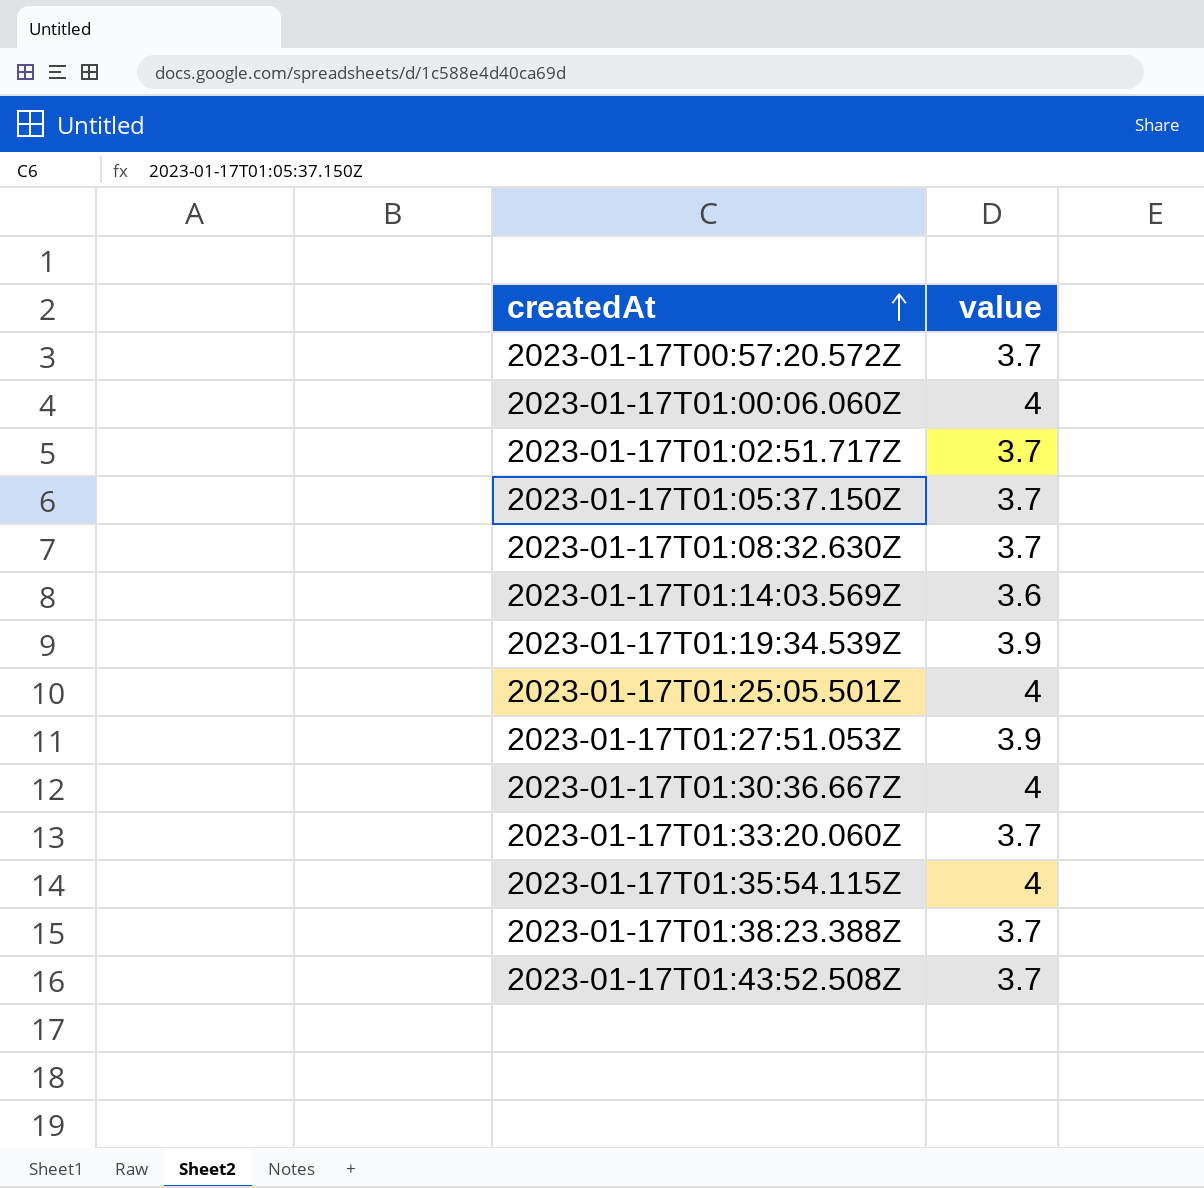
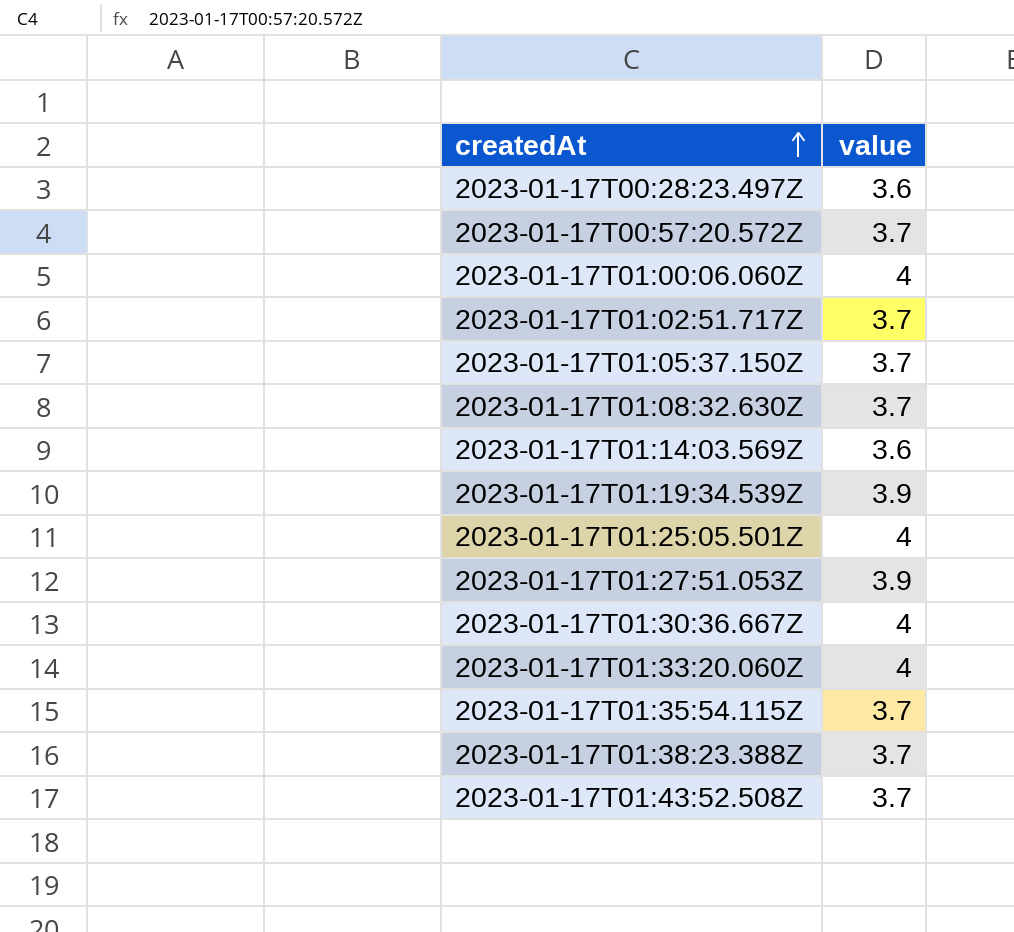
row 2023-01-17T00:28:23.497Z: none -> 3.6
2023-01-17T01:33:20.060Z | value: 3.7 -> 4
2023-01-17T01:35:54.115Z | value: 4 -> 3.7

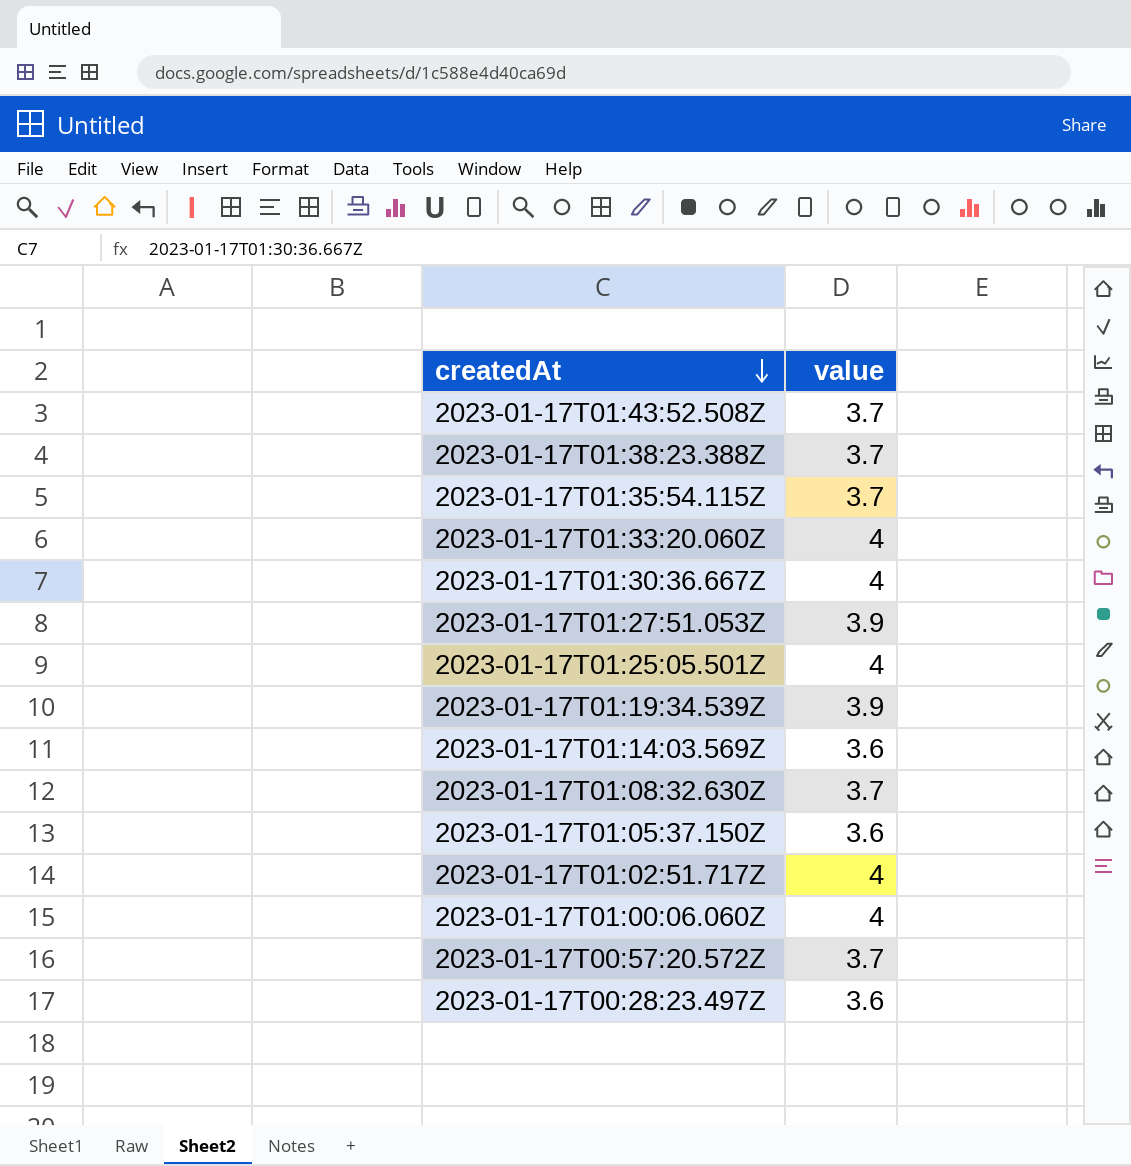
row order: createdAt ascending -> createdAt descending
2023-01-17T01:05:37.150Z | value: 3.7 -> 3.6
2023-01-17T01:02:51.717Z | value: 3.7 -> 4

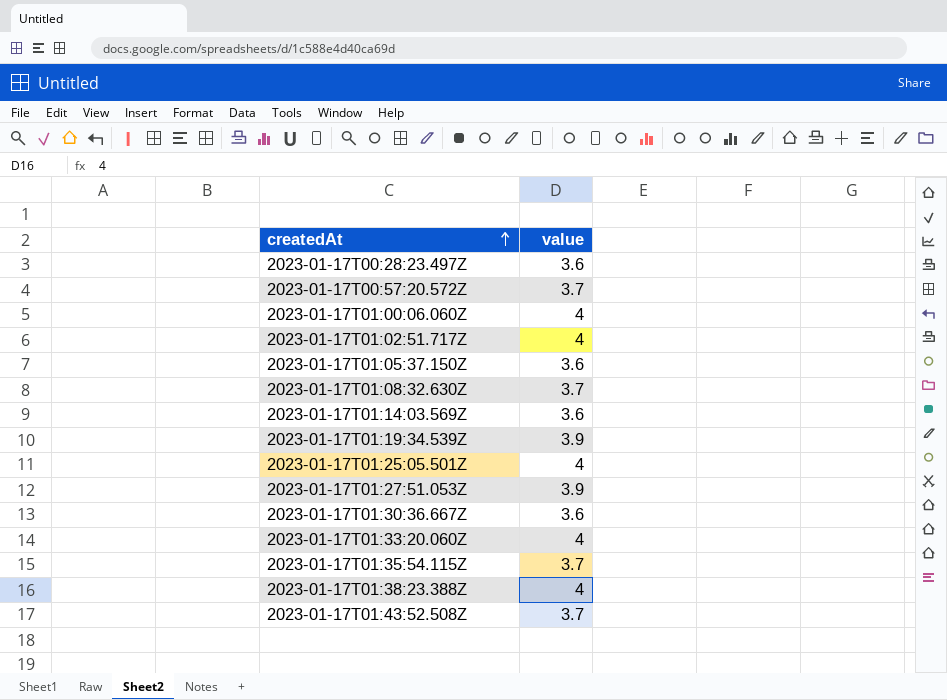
row order: createdAt descending -> createdAt ascending
2023-01-17T01:30:36.667Z | value: 4 -> 3.6
2023-01-17T01:38:23.388Z | value: 3.7 -> 4

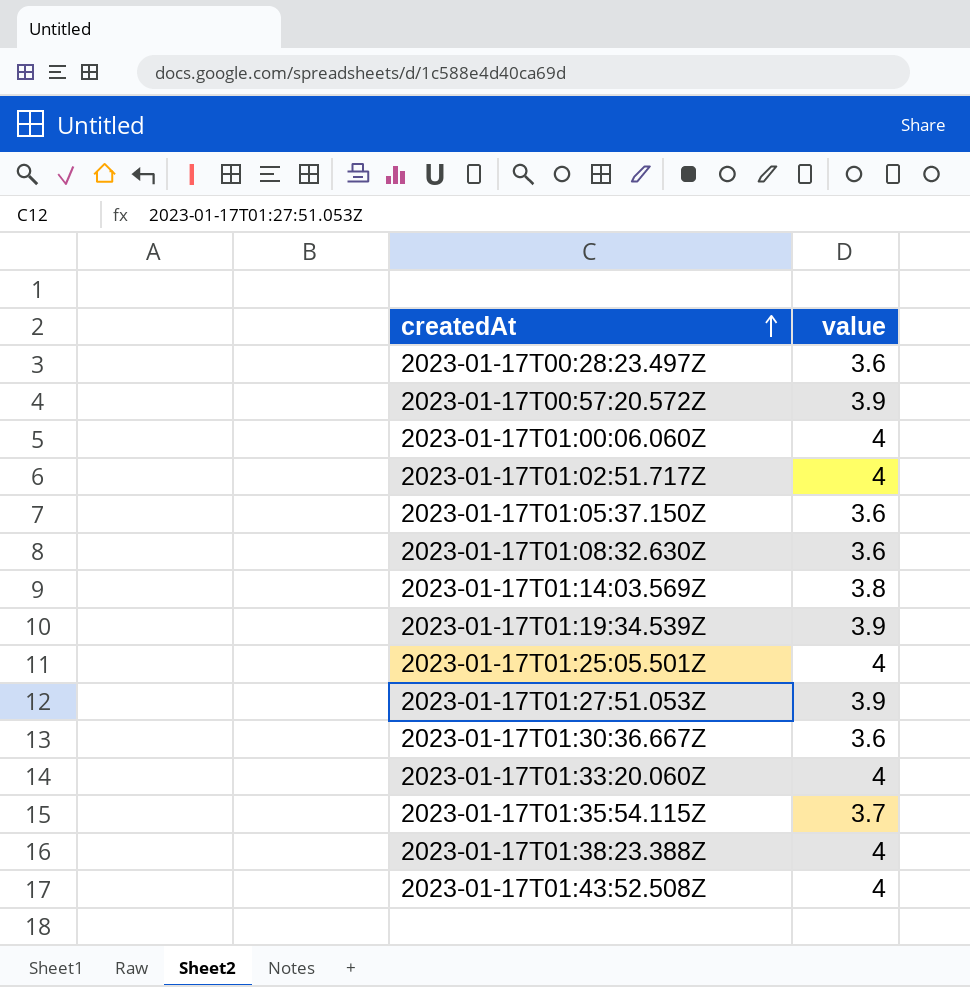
2023-01-17T00:57:20.572Z | value: 3.7 -> 3.9
2023-01-17T01:08:32.630Z | value: 3.7 -> 3.6
2023-01-17T01:14:03.569Z | value: 3.6 -> 3.8
2023-01-17T01:43:52.508Z | value: 3.7 -> 4

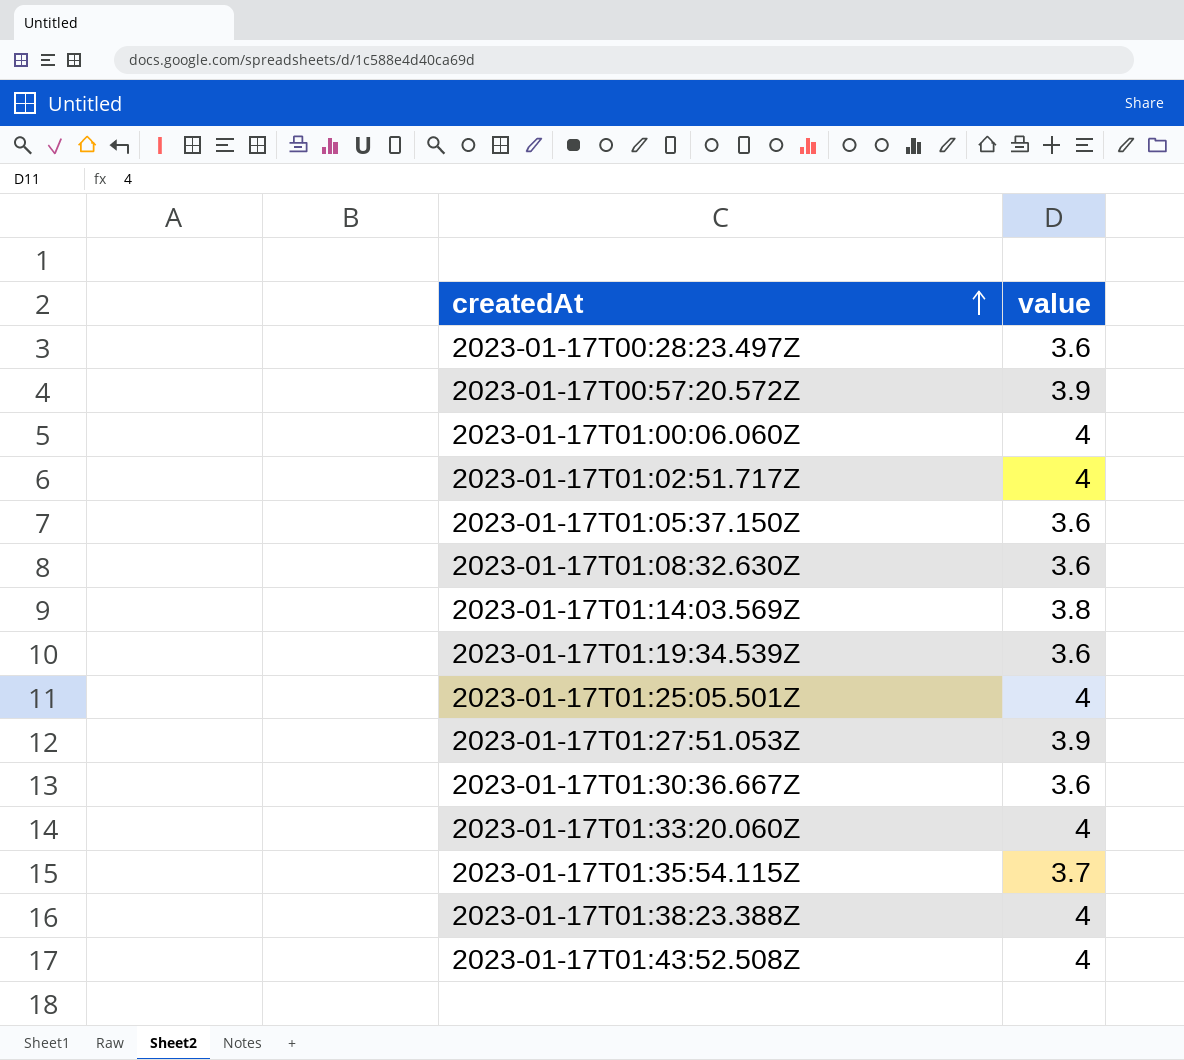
2023-01-17T01:19:34.539Z | value: 3.9 -> 3.6

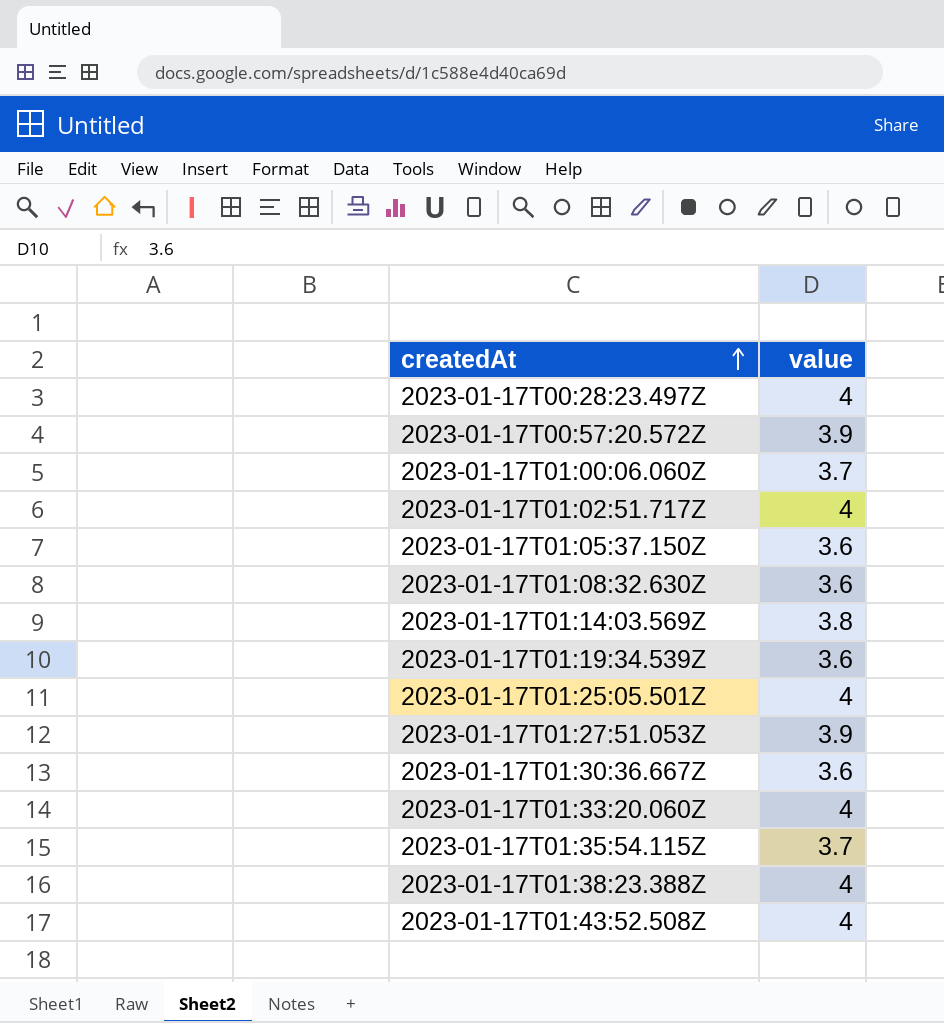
2023-01-17T00:28:23.497Z | value: 3.6 -> 4
2023-01-17T01:00:06.060Z | value: 4 -> 3.7

